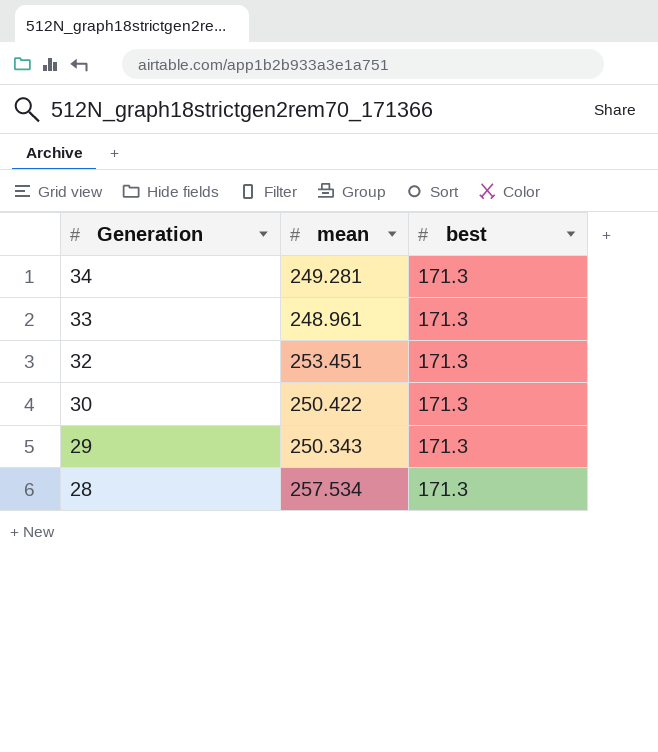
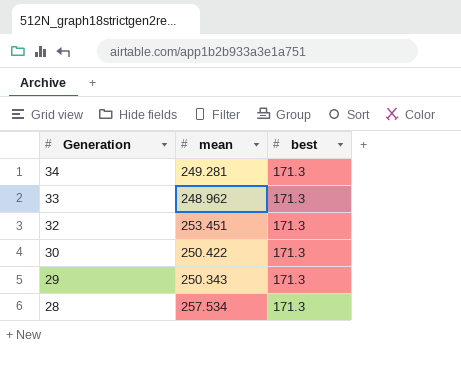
33 | mean: 248.961 -> 248.962

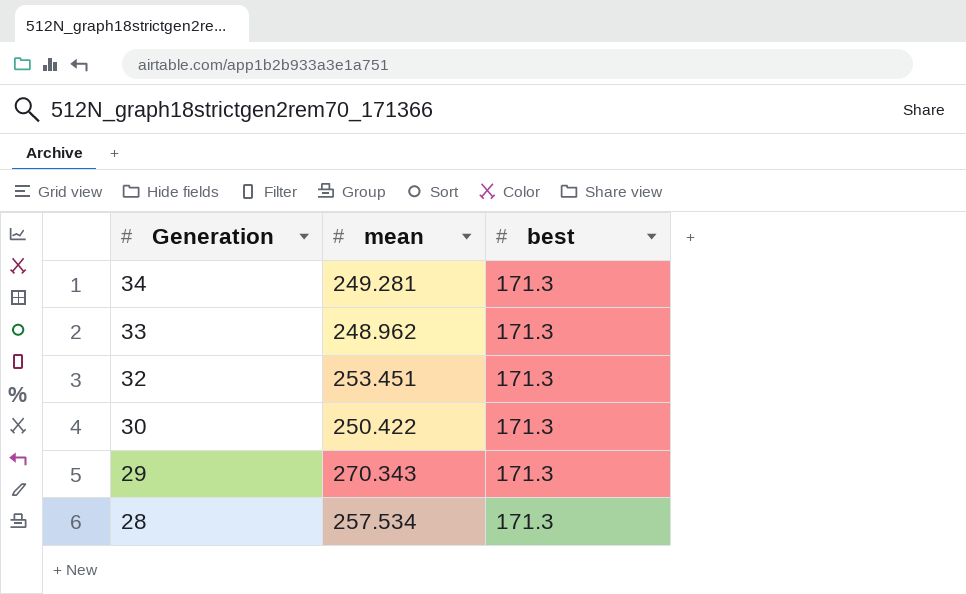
29 | mean: 250.343 -> 270.343

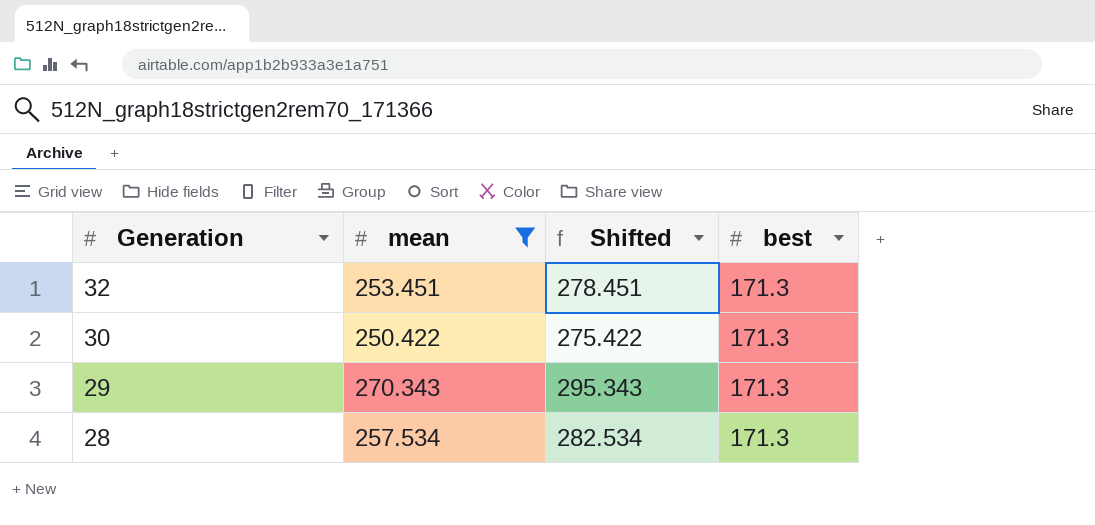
filter: none -> mean >= 250.422
column Shifted | formula: none -> [mean] + 25

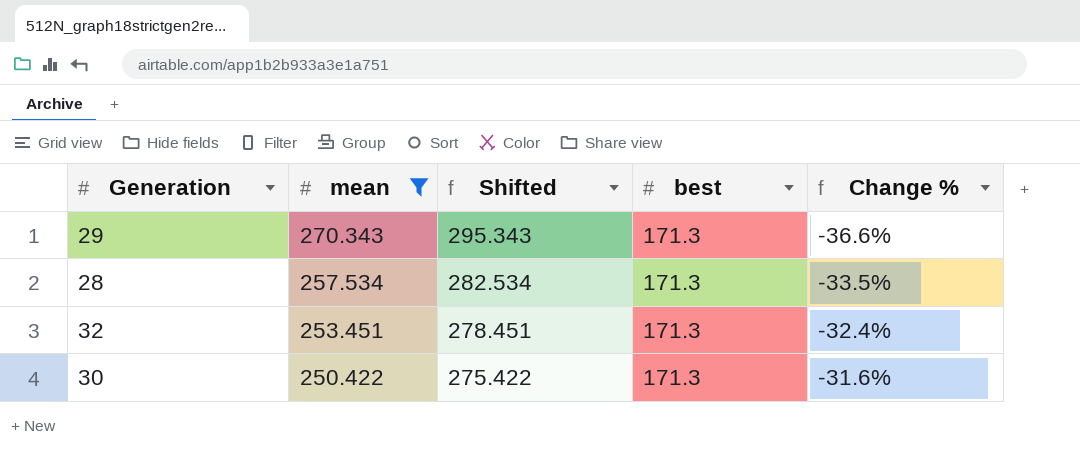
row order: Generation descending -> mean descending
column Change % | formula: none -> ([best] - [mean]) / [mean]

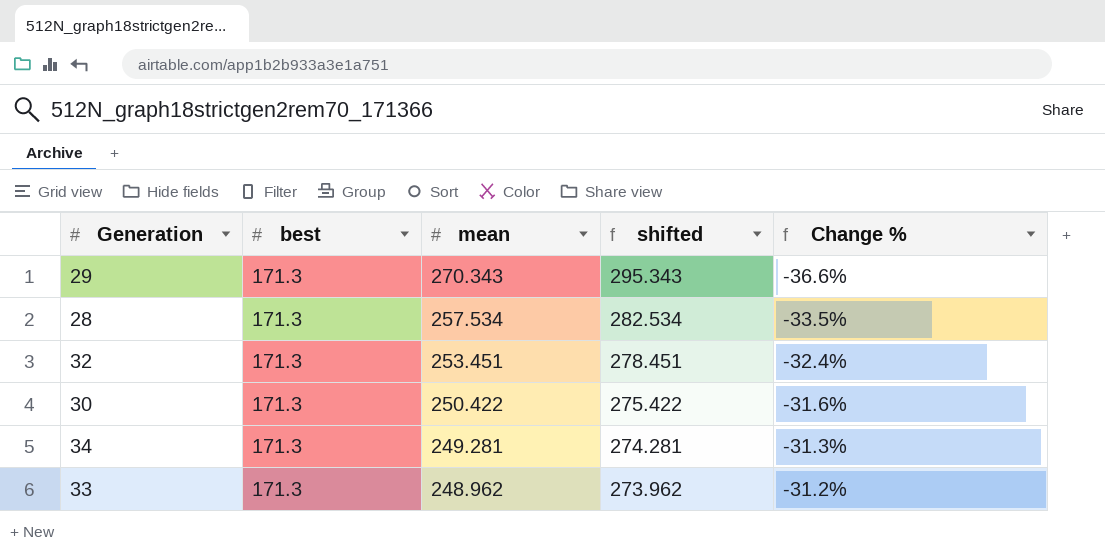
filter: mean >= 250.422 -> none
column best | position: 4 -> 2
column name: Shifted -> shifted

